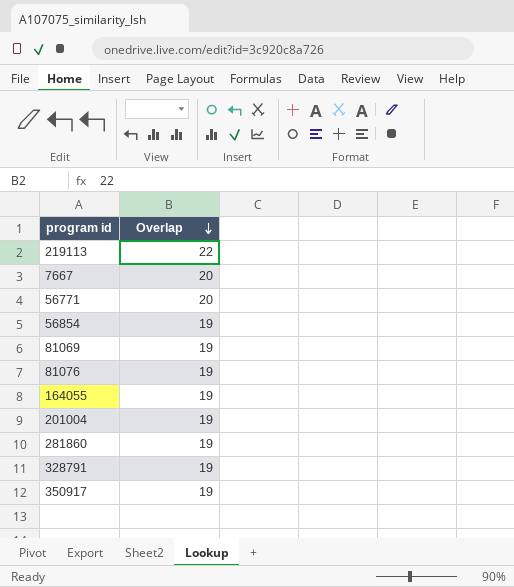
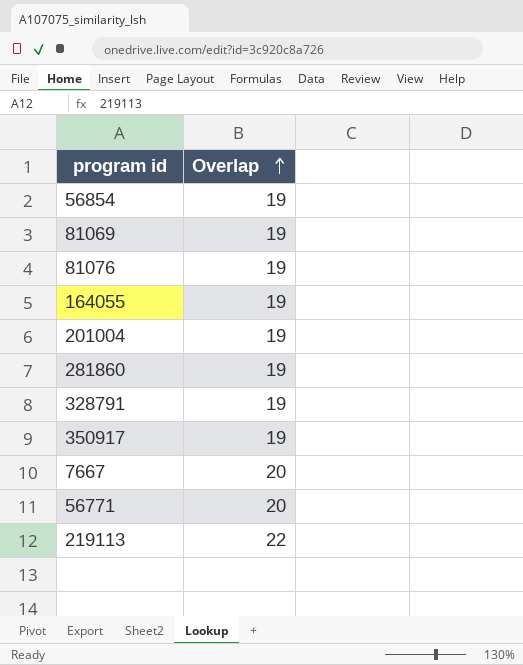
row order: Overlap descending -> Overlap ascending

